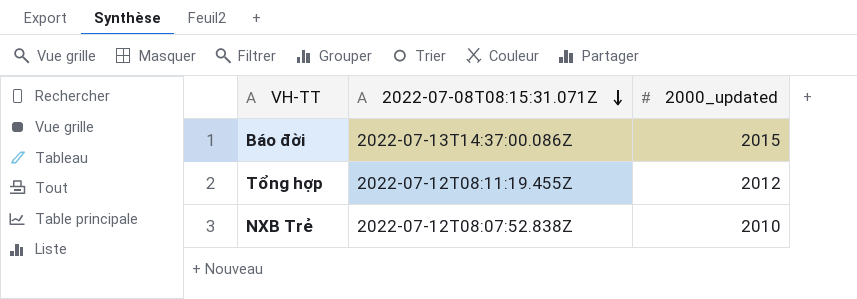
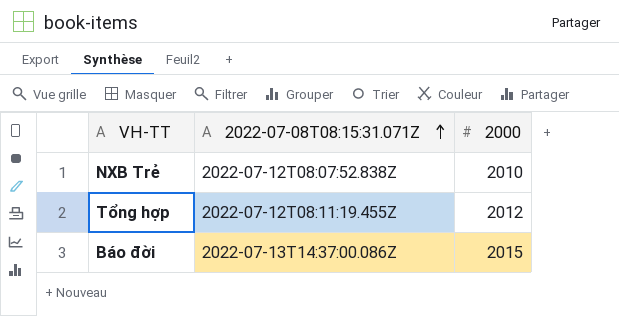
row order: 2022-07-08T08:15:31.071Z descending -> 2022-07-08T08:15:31.071Z ascending
column name: 2000_updated -> 2000

